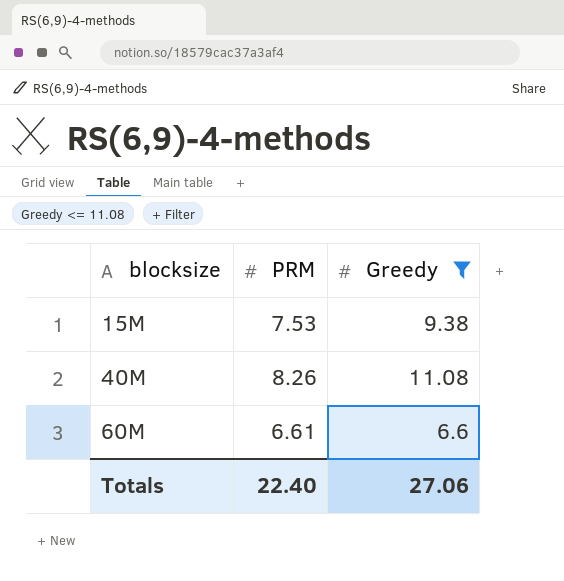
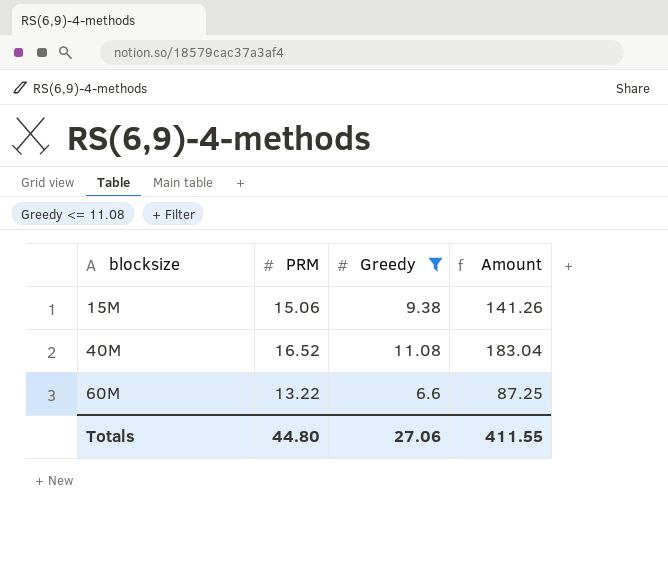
column Amount | formula: none -> [PRM] * [Greedy]
15M | PRM: 7.53 -> 15.06
40M | PRM: 8.26 -> 16.52
60M | PRM: 6.61 -> 13.22
Totals | PRM: 22.40 -> 44.80

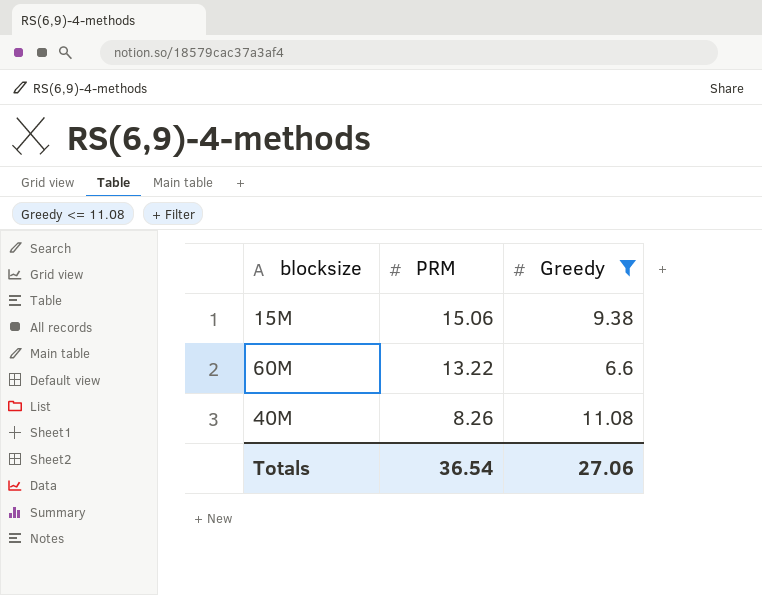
row order: blocksize ascending -> PRM descending
column Amount | formula: [PRM] * [Greedy] -> none
40M | PRM: 16.52 -> 8.26
Totals | PRM: 44.80 -> 36.54

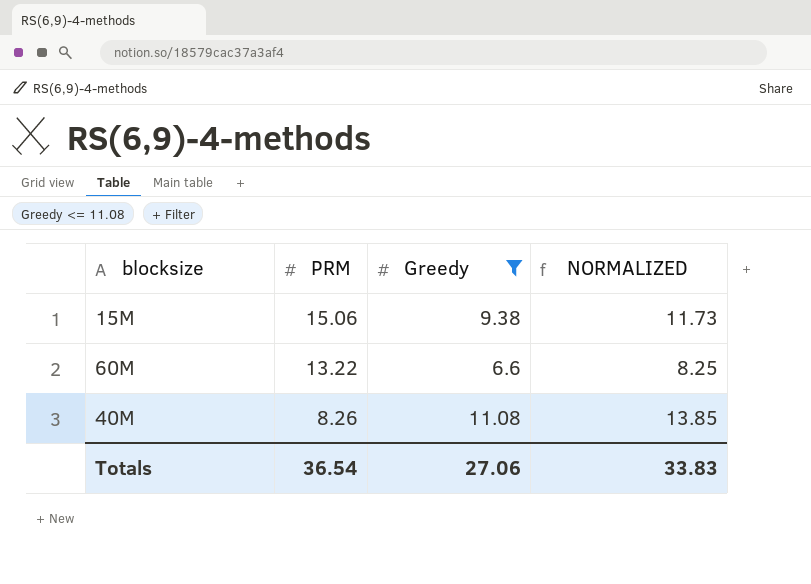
column NORMALIZED | formula: none -> [Greedy] * 1.25

